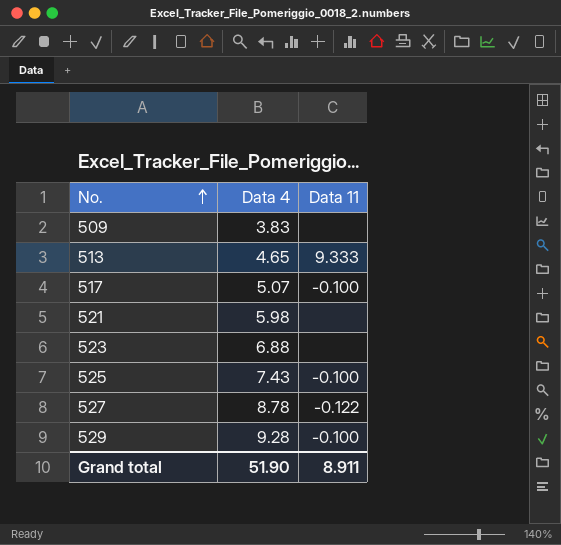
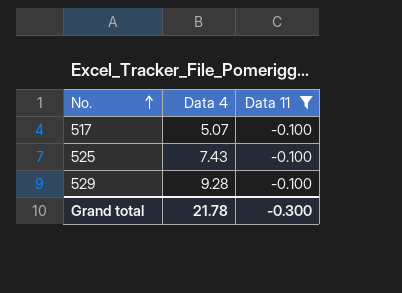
filter: none -> Data 11 = -0.100
Grand total | Data 4: 51.90 -> 21.78
Grand total | Data 11: 8.911 -> -0.300

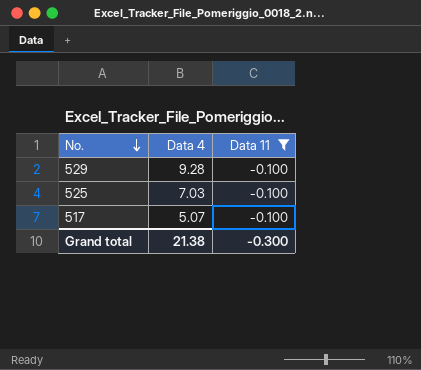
row order: No. ascending -> No. descending
525 | Data 4: 7.43 -> 7.03
Grand total | Data 4: 21.78 -> 21.38

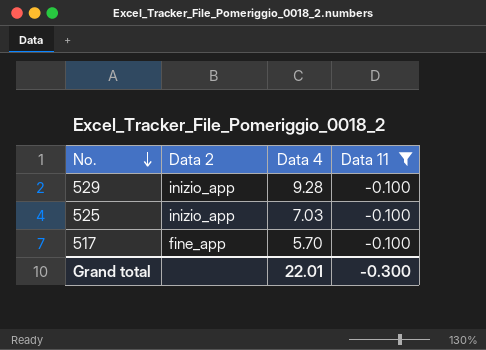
column Data 2 | position: none -> 2
517 | Data 4: 5.07 -> 5.70
Grand total | Data 4: 21.38 -> 22.01

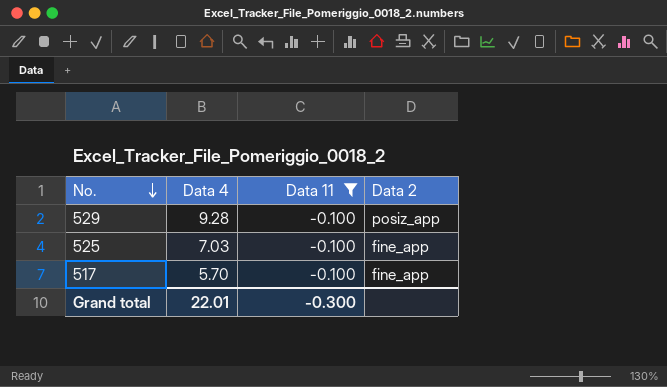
column Data 2 | position: 2 -> 4
529 | Data 2: inizio_app -> posiz_app
525 | Data 2: inizio_app -> fine_app

